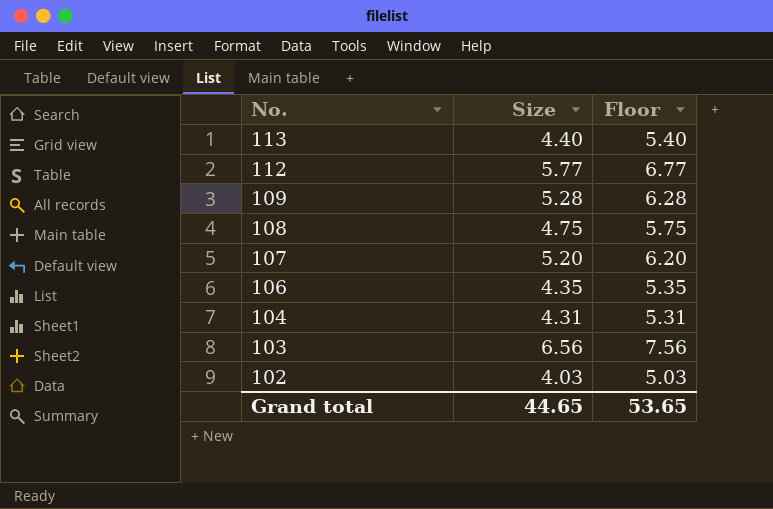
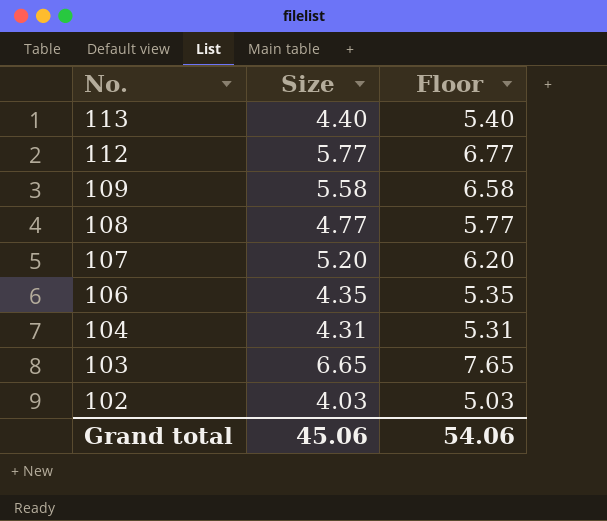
109 | Size: 5.28 -> 5.58
109 | Floor: 6.28 -> 6.58
108 | Size: 4.75 -> 4.77
108 | Floor: 5.75 -> 5.77
103 | Size: 6.56 -> 6.65
103 | Floor: 7.56 -> 7.65
Grand total | Size: 44.65 -> 45.06
Grand total | Floor: 53.65 -> 54.06

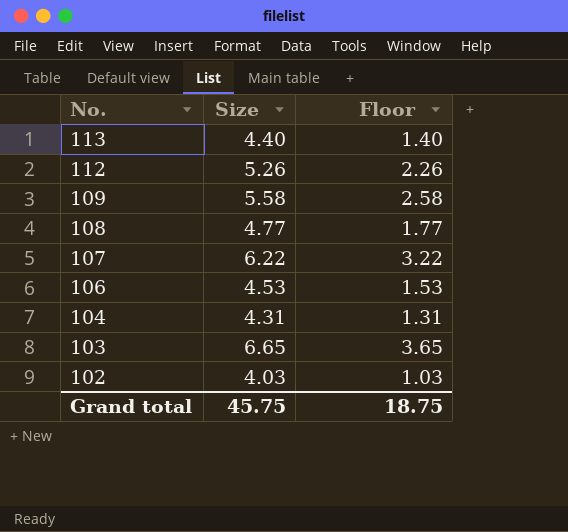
column Floor | formula: [Size] + 1 -> [Size] - 3
112 | Size: 5.77 -> 5.26
107 | Size: 5.20 -> 6.22
106 | Size: 4.35 -> 4.53
Grand total | Size: 45.06 -> 45.75
Grand total | Floor: 54.06 -> 18.75

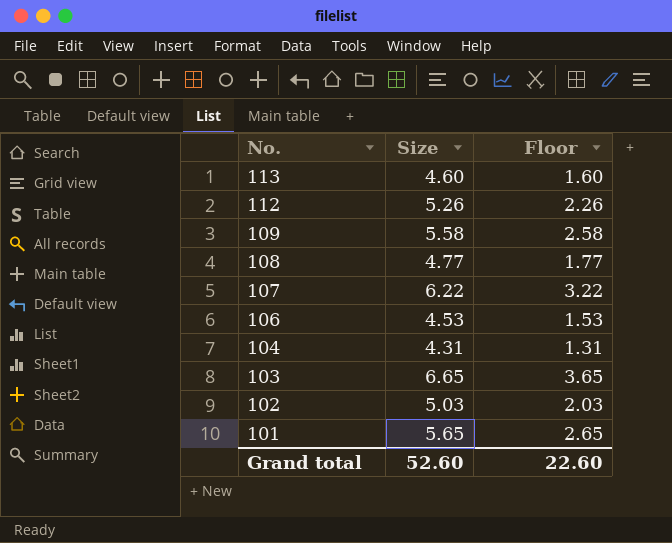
113 | Size: 4.40 -> 4.60
113 | Floor: 1.40 -> 1.60
102 | Size: 4.03 -> 5.03
102 | Floor: 1.03 -> 2.03
row 101: none -> 5.65 | 2.65
Grand total | Size: 45.75 -> 52.60
Grand total | Floor: 18.75 -> 22.60

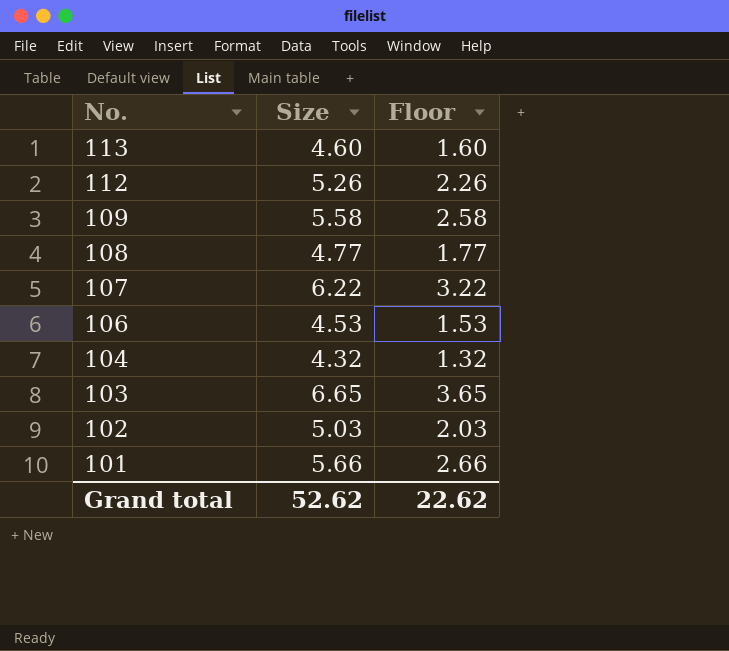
104 | Size: 4.31 -> 4.32
104 | Floor: 1.31 -> 1.32
101 | Size: 5.65 -> 5.66
101 | Floor: 2.65 -> 2.66
Grand total | Size: 52.60 -> 52.62
Grand total | Floor: 22.60 -> 22.62

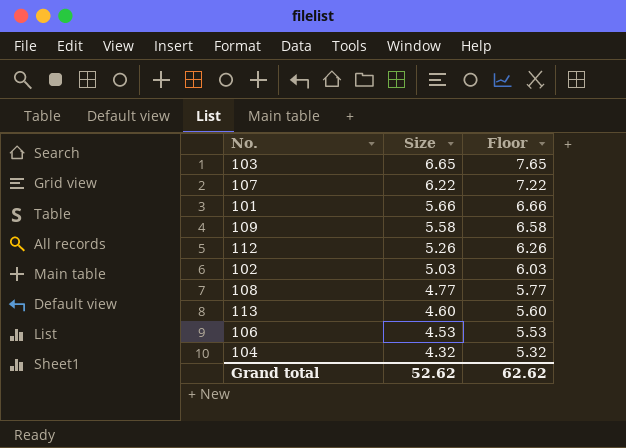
row order: No. descending -> Size descending
column Floor | formula: [Size] - 3 -> [Size] + 1
Grand total | Floor: 22.62 -> 62.62

